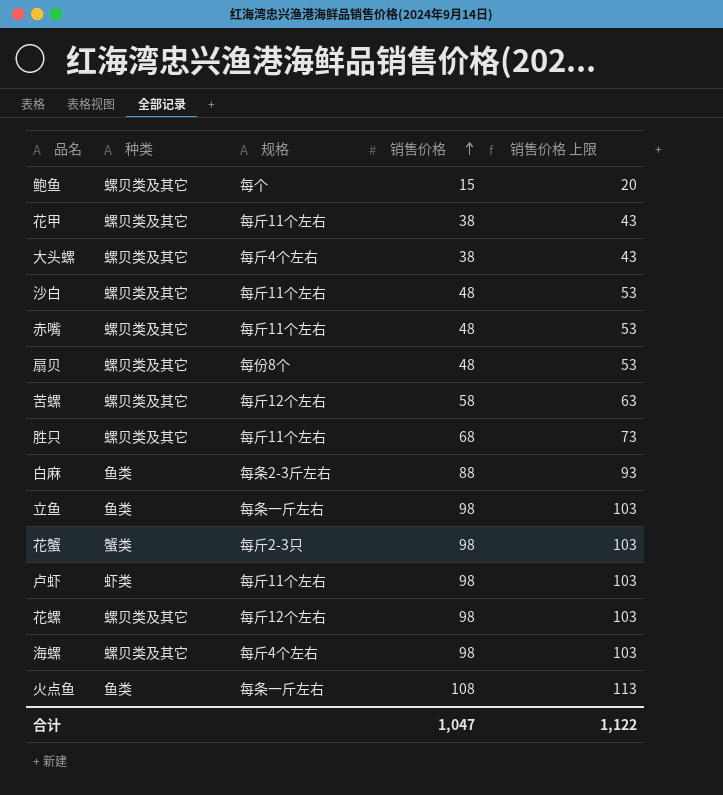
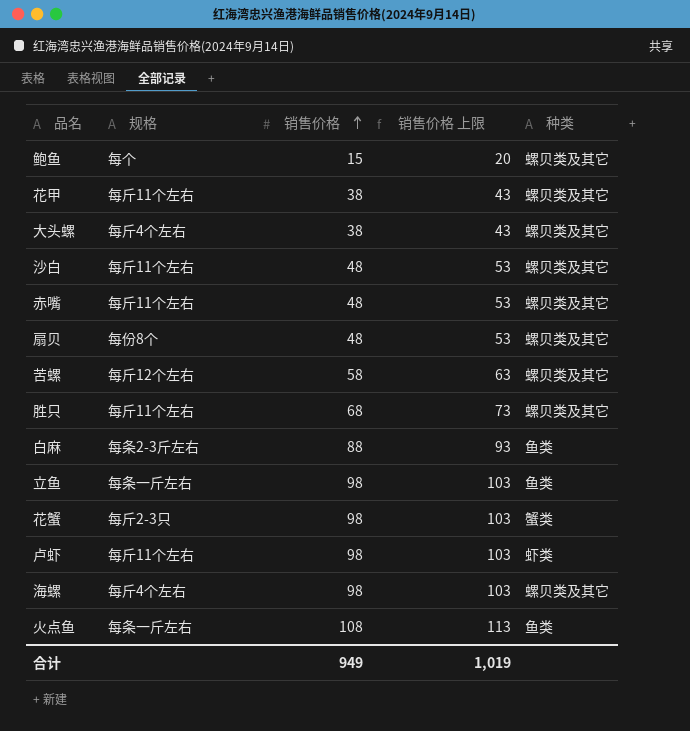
column 种类 | position: 2 -> 5
row 花螺: 螺贝类及其它 | 每斤12个左右 | 98 | 103 -> none
合计 | 销售价格: 1,047 -> 949
合计 | 销售价格 上限: 1,122 -> 1,019

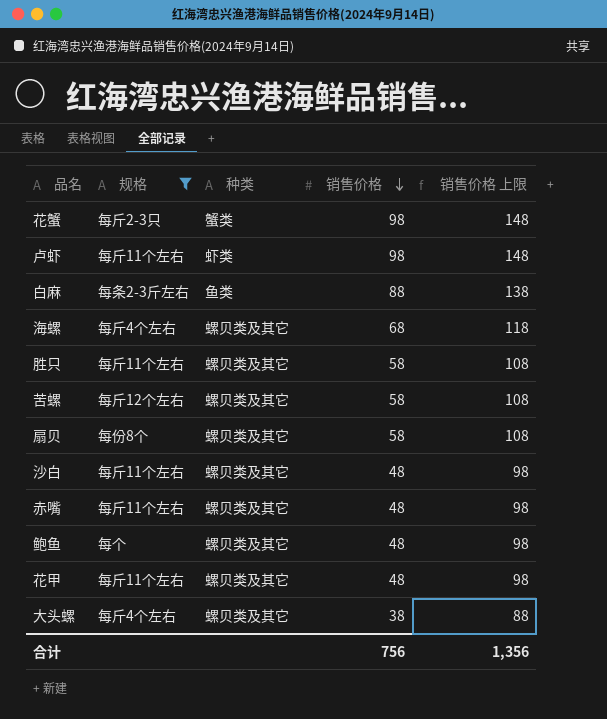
filter: none -> 规格 != 每条一斤左右
row order: 销售价格 ascending -> 销售价格 descending
column 种类 | position: 5 -> 3
column 销售价格 上限 | formula: [销售价格] + 5 -> [销售价格] + 50
海螺 | 销售价格: 98 -> 68
胜只 | 销售价格: 68 -> 58
扇贝 | 销售价格: 48 -> 58
鲍鱼 | 销售价格: 15 -> 48
花甲 | 销售价格: 38 -> 48
合计 | 销售价格: 949 -> 756
合计 | 销售价格 上限: 1,019 -> 1,356

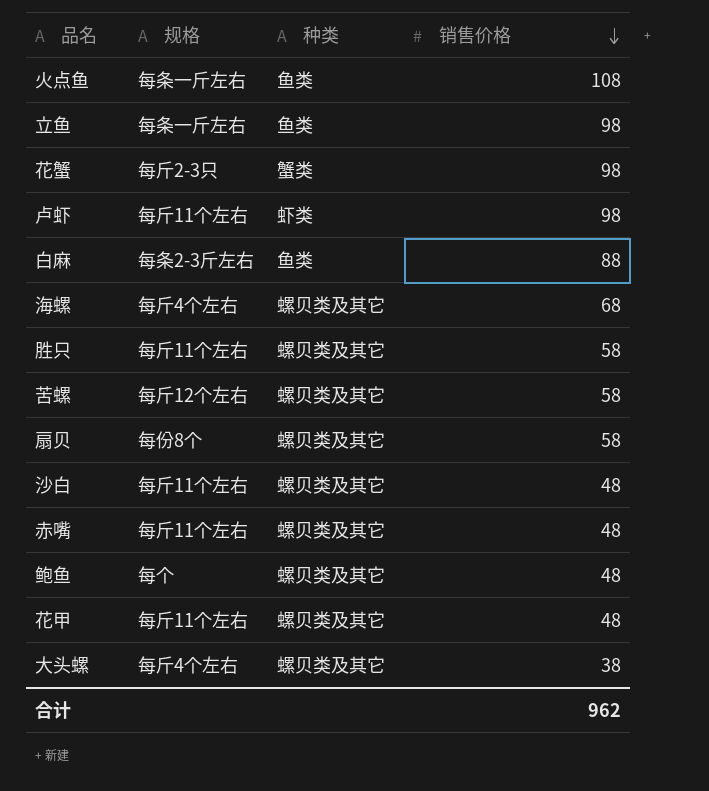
filter: 规格 != 每条一斤左右 -> none
column 销售价格 上限 | formula: [销售价格] + 50 -> none
合计 | 销售价格: 756 -> 962

